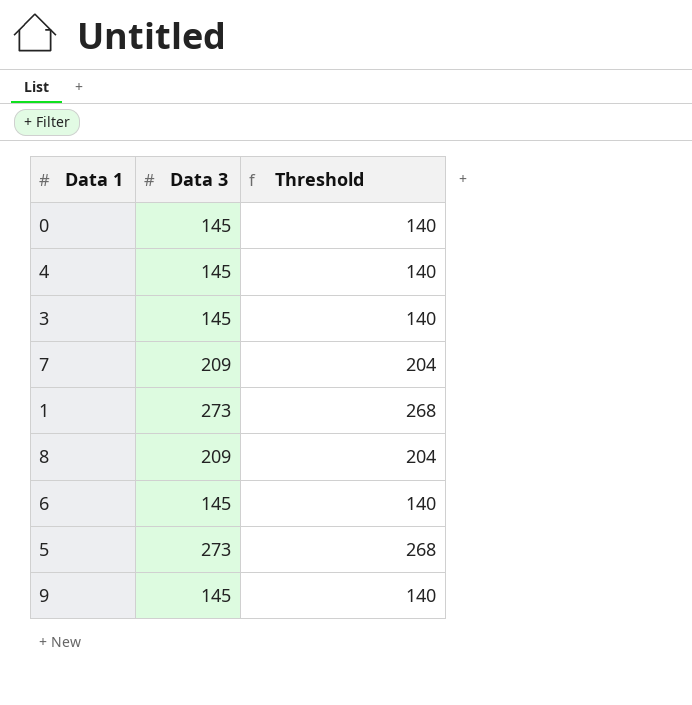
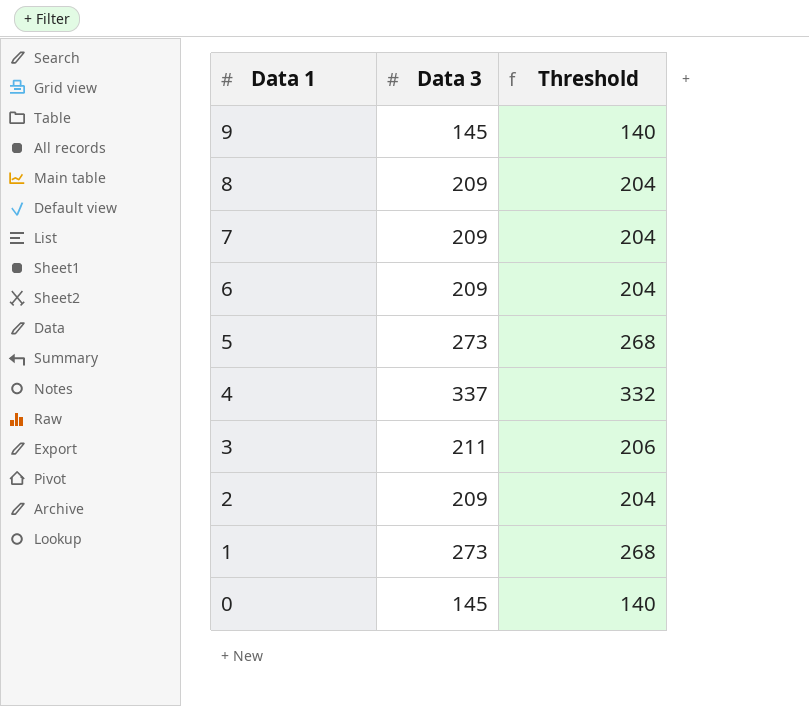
row order: none -> Data 1 descending
6 | Data 3: 145 -> 209
6 | Threshold: 140 -> 204
4 | Data 3: 145 -> 337
4 | Threshold: 140 -> 332
3 | Data 3: 145 -> 211
3 | Threshold: 140 -> 206
row 2: none -> 209 | 204

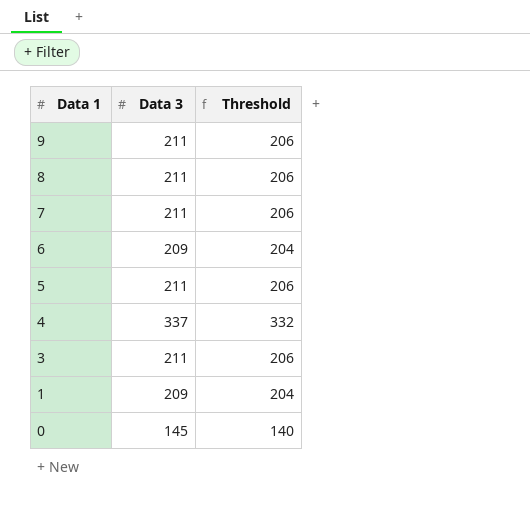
row 2: 209 | 204 -> none
9 | Data 3: 145 -> 211
9 | Threshold: 140 -> 206
8 | Data 3: 209 -> 211
8 | Threshold: 204 -> 206
7 | Data 3: 209 -> 211
7 | Threshold: 204 -> 206
5 | Data 3: 273 -> 211
5 | Threshold: 268 -> 206
1 | Data 3: 273 -> 209
1 | Threshold: 268 -> 204

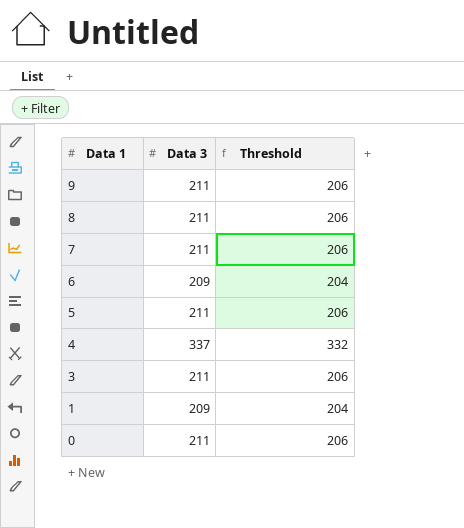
0 | Data 3: 145 -> 211
0 | Threshold: 140 -> 206

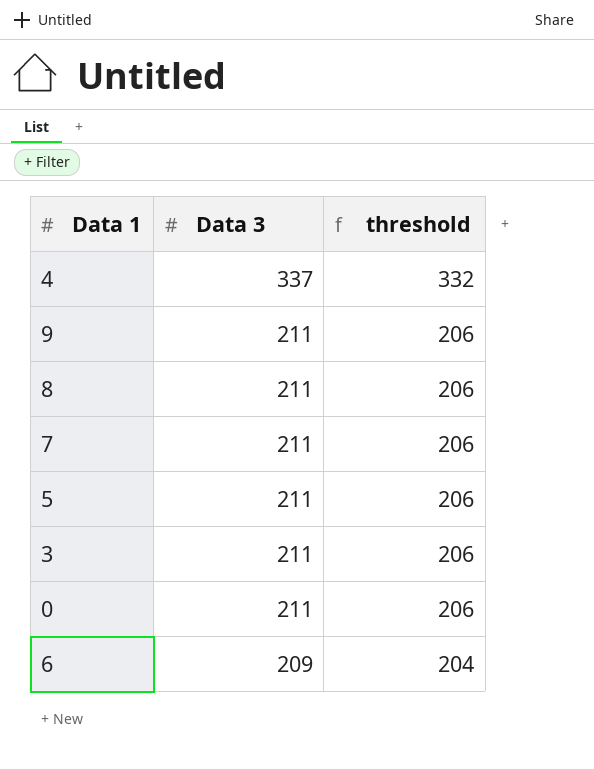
row order: Data 1 descending -> Data 3 descending
column name: Threshold -> threshold
row 1: 209 | 204 -> none

